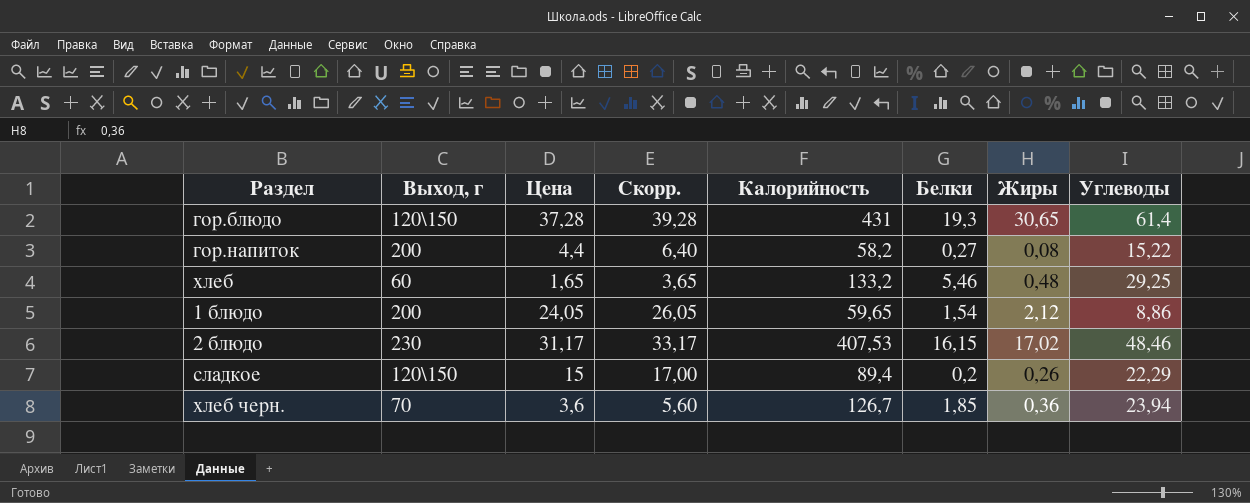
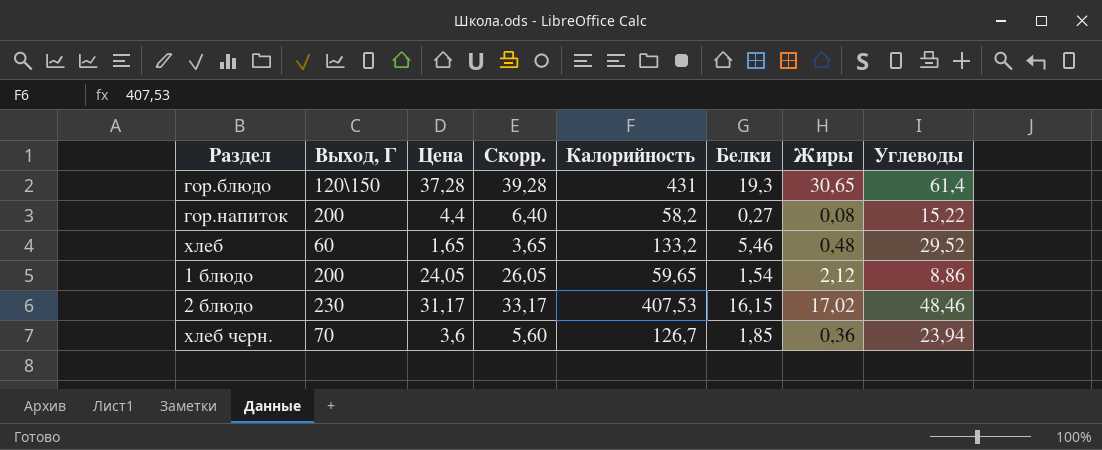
column name: Выход, г -> Выход, Г
row сладкое: 120\150 | 15 | 17,00 | 89,4 | 0,2 | 0,26 | 22,29 -> none
хлеб | Углеводы: 29,25 -> 29,52

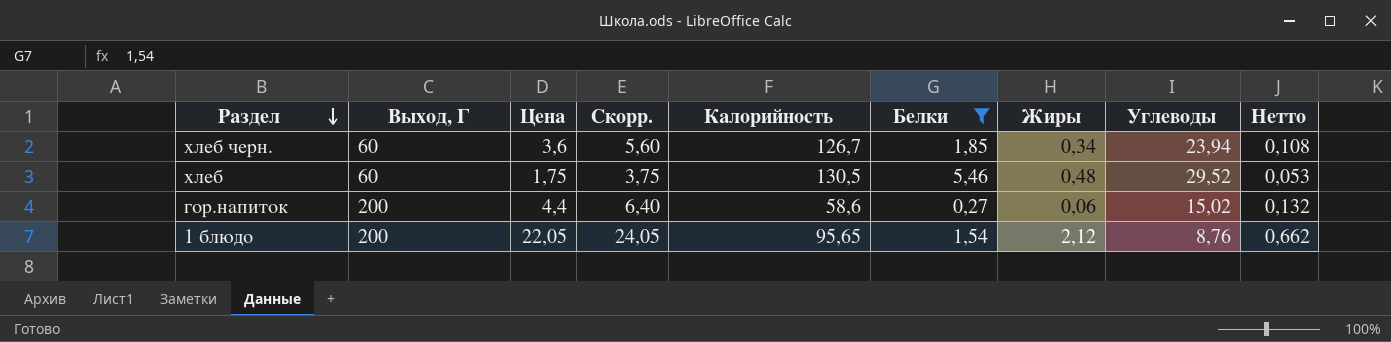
filter: none -> Белки <= 5,46
row order: none -> Раздел descending
column Нетто | formula: none -> [Цена] * 0,03
хлеб черн. | Выход, Г: 70 -> 60
хлеб черн. | Жиры: 0,36 -> 0,34
хлеб | Цена: 1,65 -> 1,75
хлеб | Скорр.: 3,65 -> 3,75
хлеб | Калорийность: 133,2 -> 130,5
гор.напиток | Калорийность: 58,2 -> 58,6
гор.напиток | Жиры: 0,08 -> 0,06
гор.напиток | Углеводы: 15,22 -> 15,02
1 блюдо | Цена: 24,05 -> 22,05
1 блюдо | Скорр.: 26,05 -> 24,05
1 блюдо | Калорийность: 59,65 -> 95,65
1 блюдо | Углеводы: 8,86 -> 8,76

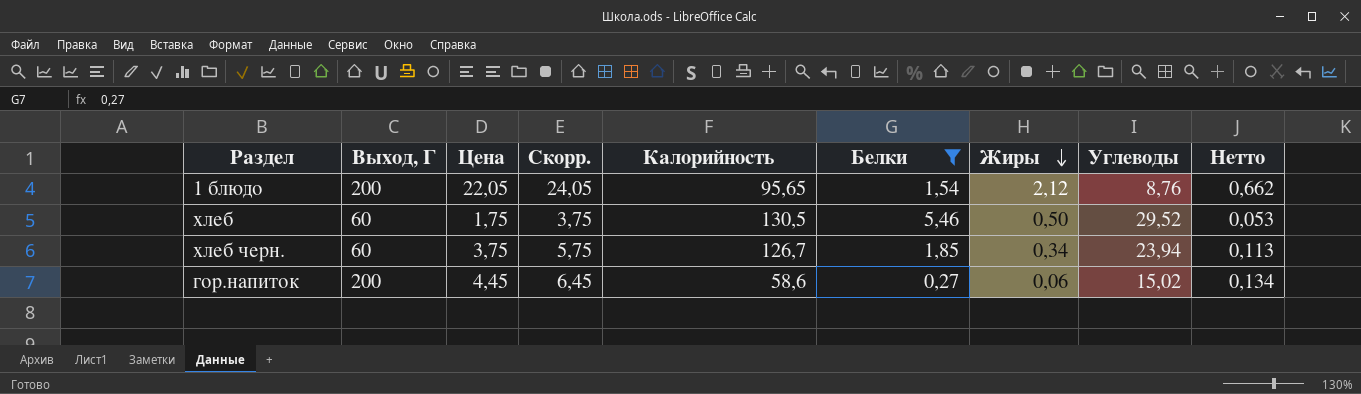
row order: Раздел descending -> Жиры descending
хлеб | Жиры: 0,48 -> 0,50
хлеб черн. | Цена: 3,6 -> 3,75
хлеб черн. | Скорр.: 5,60 -> 5,75
хлеб черн. | Нетто: 0,108 -> 0,113
гор.напиток | Цена: 4,4 -> 4,45
гор.напиток | Скорр.: 6,40 -> 6,45
гор.напиток | Нетто: 0,132 -> 0,134

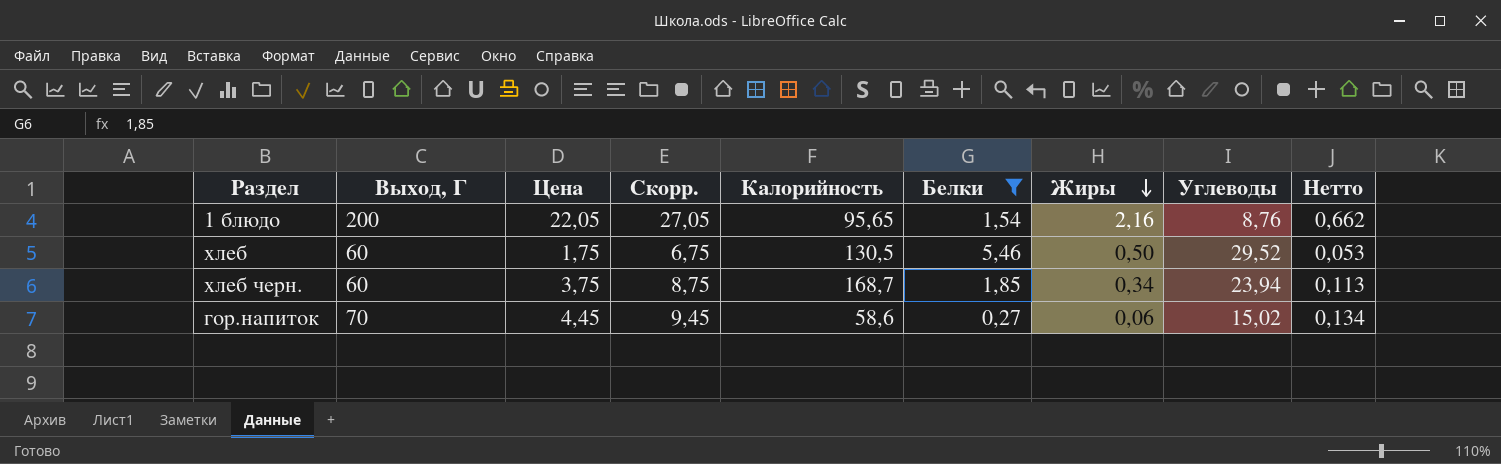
column Скорр. | formula: [Цена] + 2 -> [Цена] + 5
1 блюдо | Жиры: 2,12 -> 2,16
хлеб черн. | Калорийность: 126,7 -> 168,7
гор.напиток | Выход, Г: 200 -> 70

